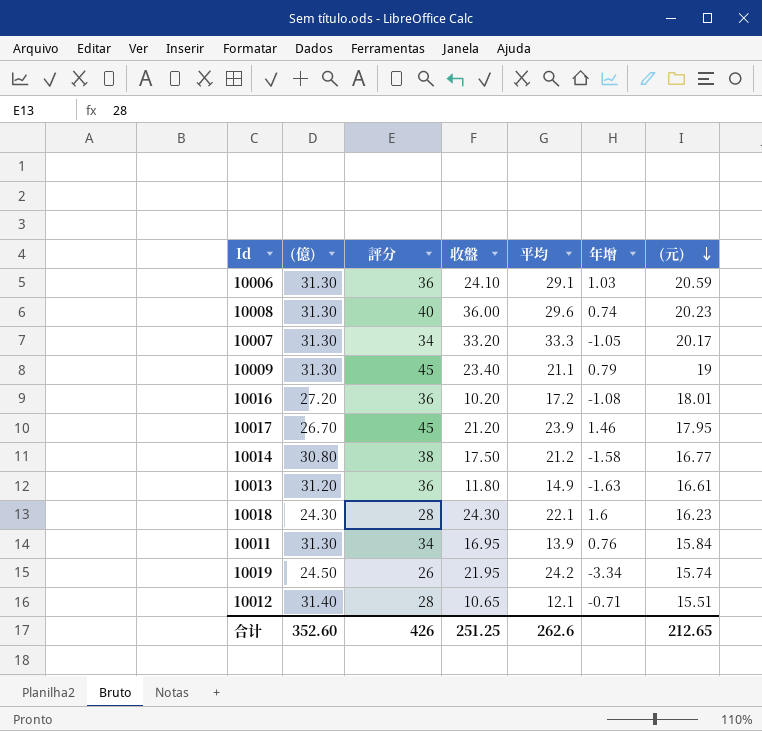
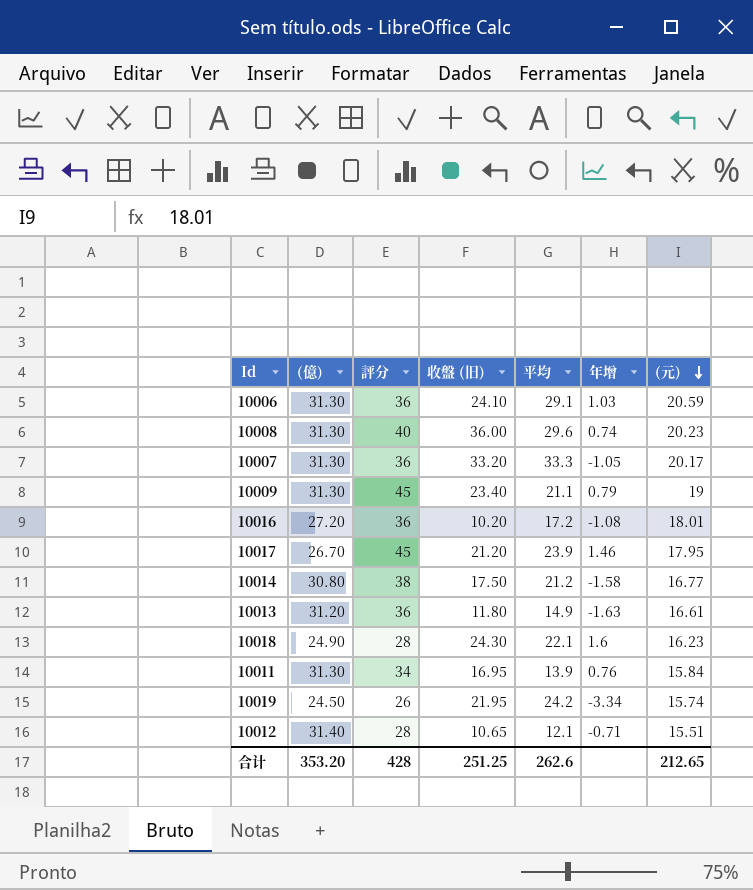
column name: 收盤 -> 收盤 (旧)
10007 | 評分: 34 -> 36
10018 | (億): 24.30 -> 24.90
合计 | (億): 352.60 -> 353.20
合计 | 評分: 426 -> 428

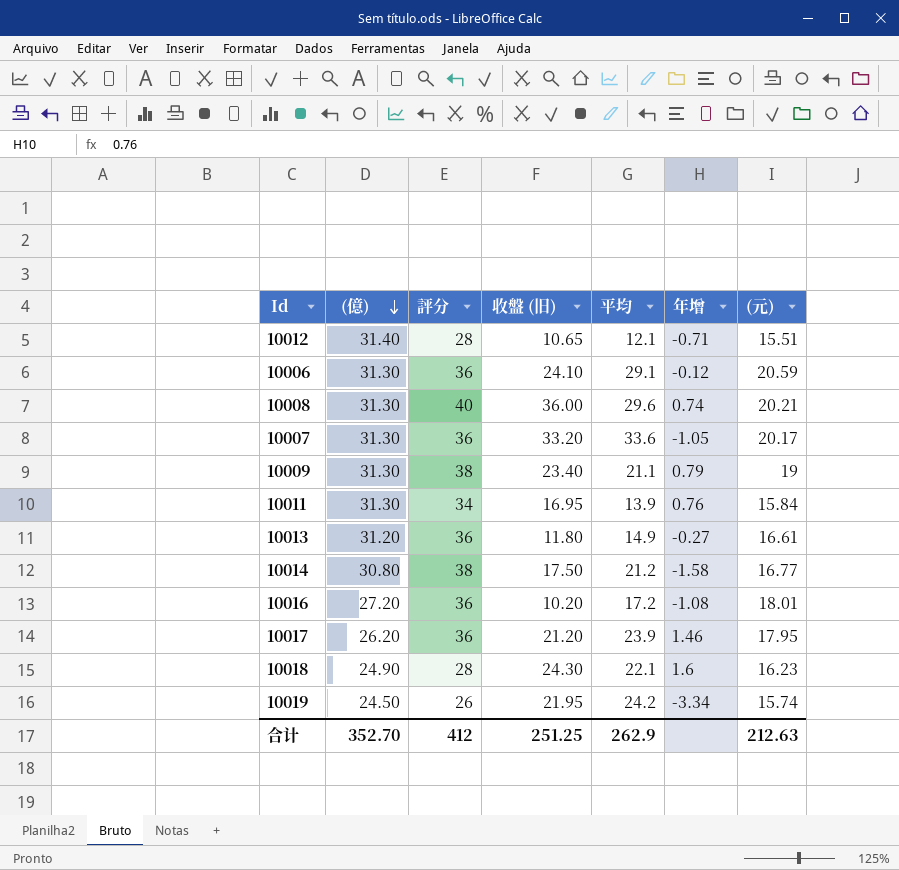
row order: (元) descending -> (億) descending
10006 | 年增: 1.03 -> -0.12
10008 | (元): 20.23 -> 20.21
10007 | 平均: 33.3 -> 33.6
10009 | 評分: 45 -> 38
10013 | 年增: -1.63 -> -0.27
10017 | (億): 26.70 -> 26.20
10017 | 評分: 45 -> 36
合计 | (億): 353.20 -> 352.70
合计 | 評分: 428 -> 412
合计 | 平均: 262.6 -> 262.9
合计 | (元): 212.65 -> 212.63

